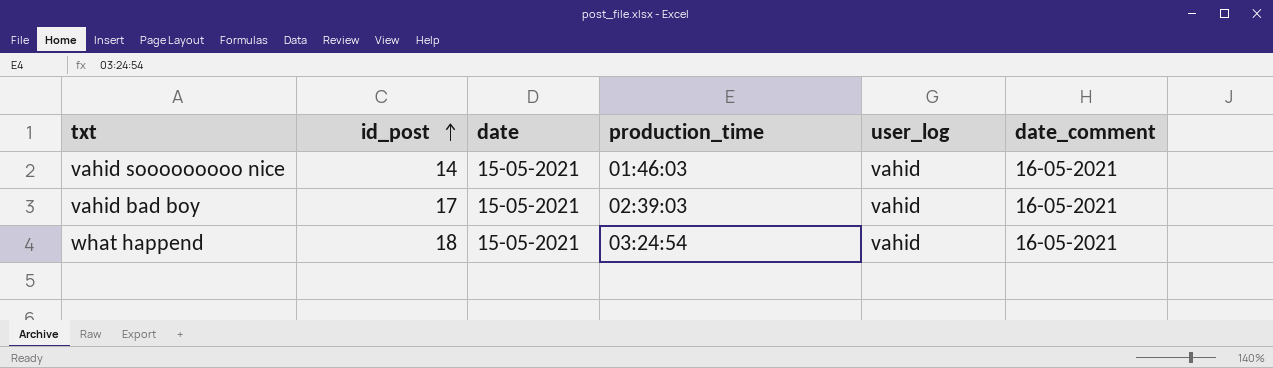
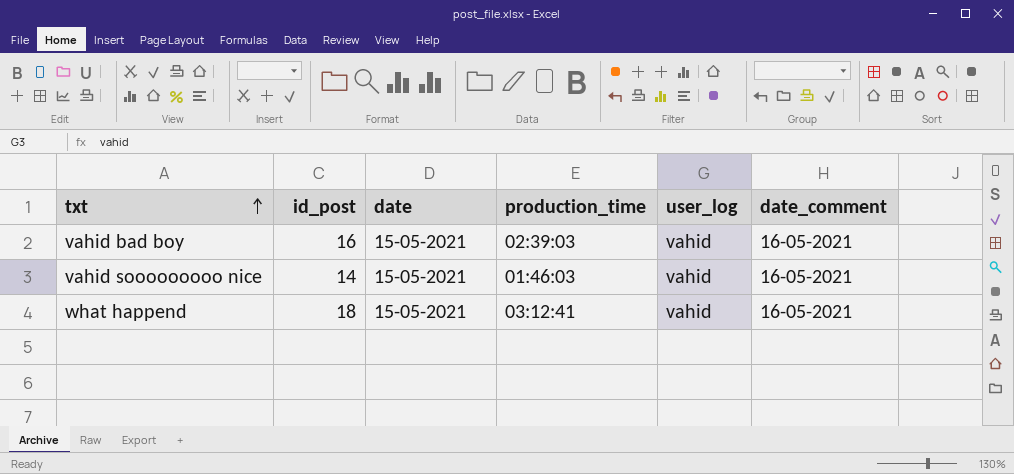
row order: id_post ascending -> txt ascending
vahid bad boy | id_post: 17 -> 16
what happend | production_time: 03:24:54 -> 03:12:41

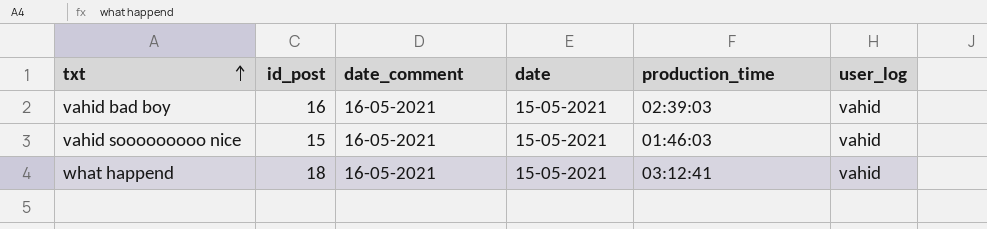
column date_comment | position: 6 -> 3
vahid sooooooooo nice | id_post: 14 -> 15

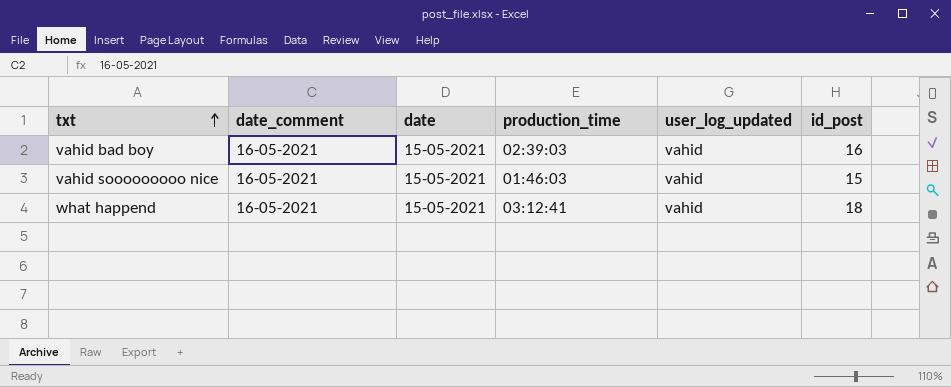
column name: user_log -> user_log_updated
column id_post | position: 2 -> 6

